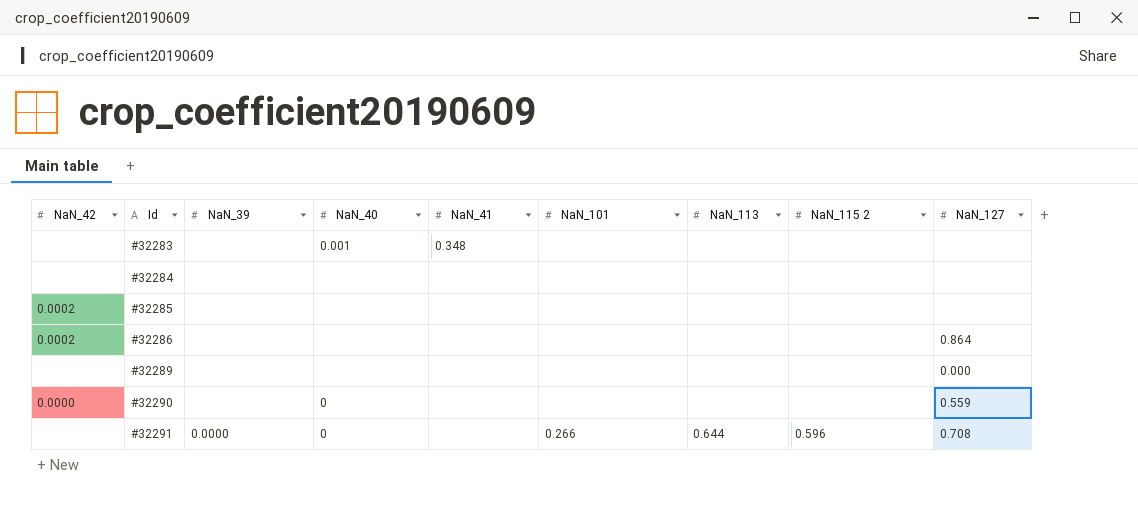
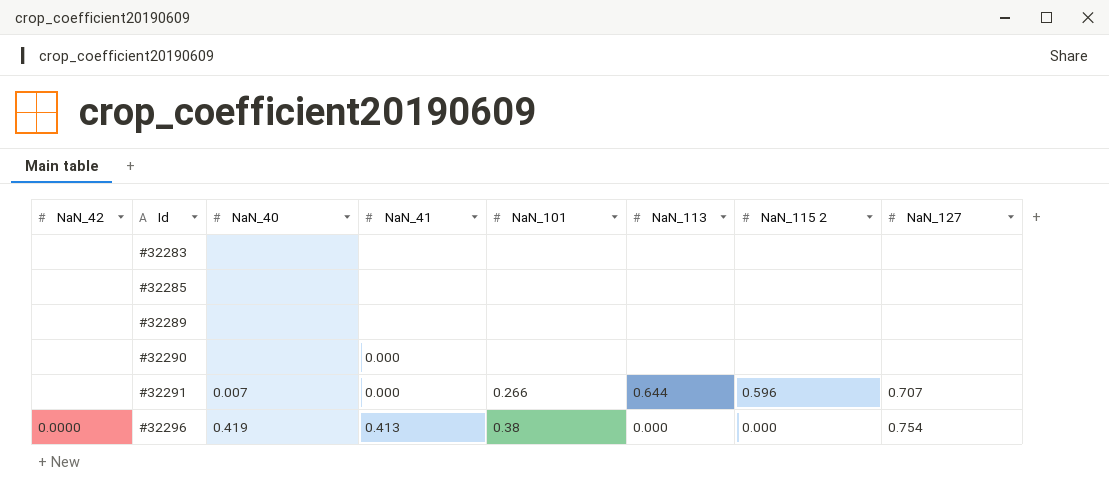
column NaN_39 | position: 3 -> none
row #32284: none | none | none | none | none | none | none | none -> none
row #32286: 0.0002 | none | none | none | none | none | none | 0.864 -> none
#32283 | NaN_40: 0.001 -> none
#32283 | NaN_41: 0.348 -> none
#32285 | NaN_42: 0.0002 -> none
#32289 | NaN_127: 0.000 -> none
#32290 | NaN_42: 0.0000 -> none
#32290 | NaN_40: 0 -> none
#32290 | NaN_41: none -> 0.000
#32290 | NaN_127: 0.559 -> none
#32291 | NaN_40: 0 -> 0.007
#32291 | NaN_41: none -> 0.000
#32291 | NaN_127: 0.708 -> 0.707
row #32296: none -> 0.0000 | 0.419 | 0.413 | 0.38 | 0.000 | 0.000 | 0.754

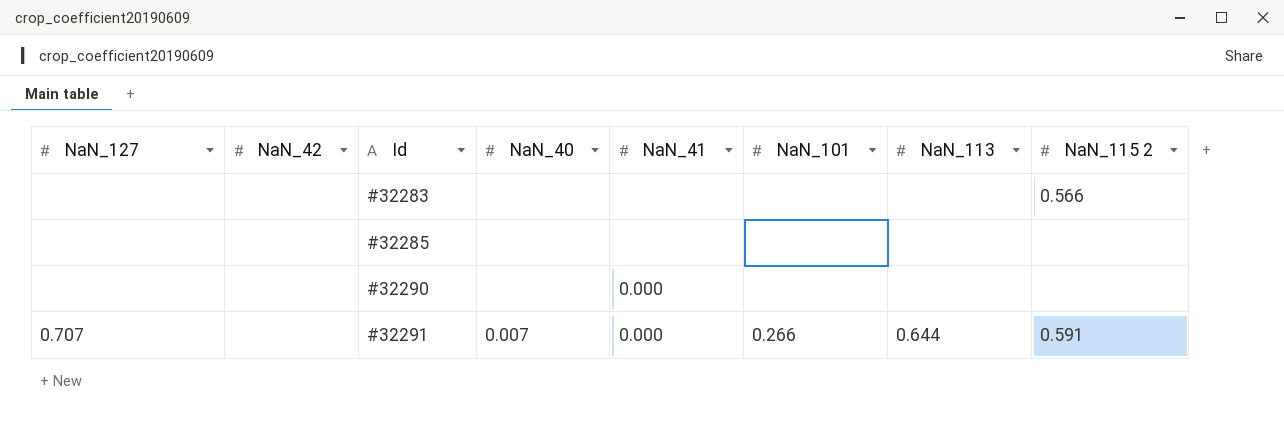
column NaN_127 | position: 8 -> 1
row #32289: none | none | none | none | none | none | none -> none
row #32296: 0.0000 | 0.419 | 0.413 | 0.38 | 0.000 | 0.000 | 0.754 -> none
#32283 | NaN_115 2: none -> 0.566
#32291 | NaN_115 2: 0.596 -> 0.591

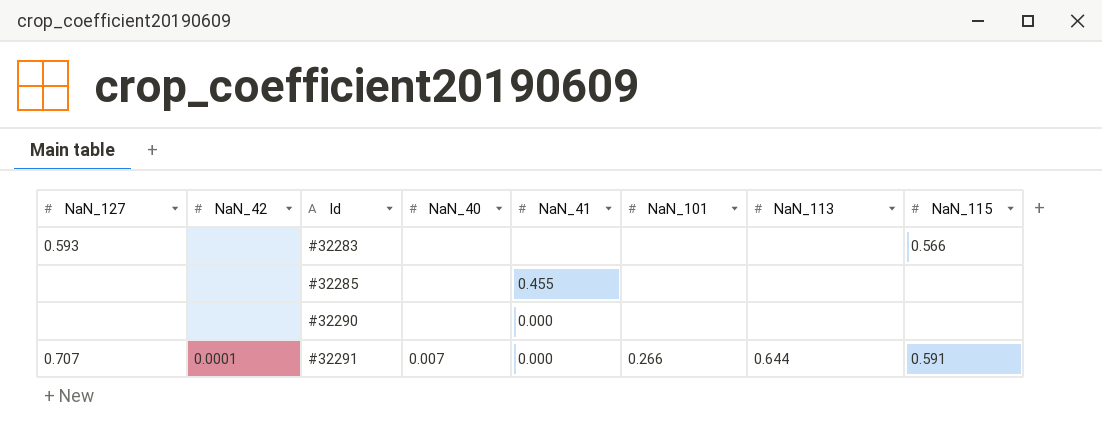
column name: NaN_115 2 -> NaN_115
#32283 | NaN_127: none -> 0.593
#32285 | NaN_41: none -> 0.455
#32291 | NaN_42: none -> 0.0001

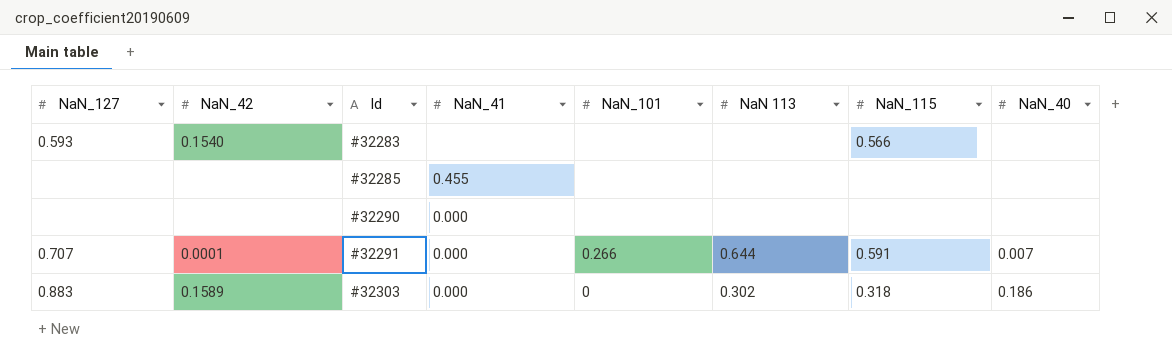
column name: NaN_113 -> NaN 113
column NaN_40 | position: 4 -> 8
#32283 | NaN_42: none -> 0.1540
row #32303: none -> 0.883 | 0.1589 | 0.000 | 0 | 0.302 | 0.318 | 0.186

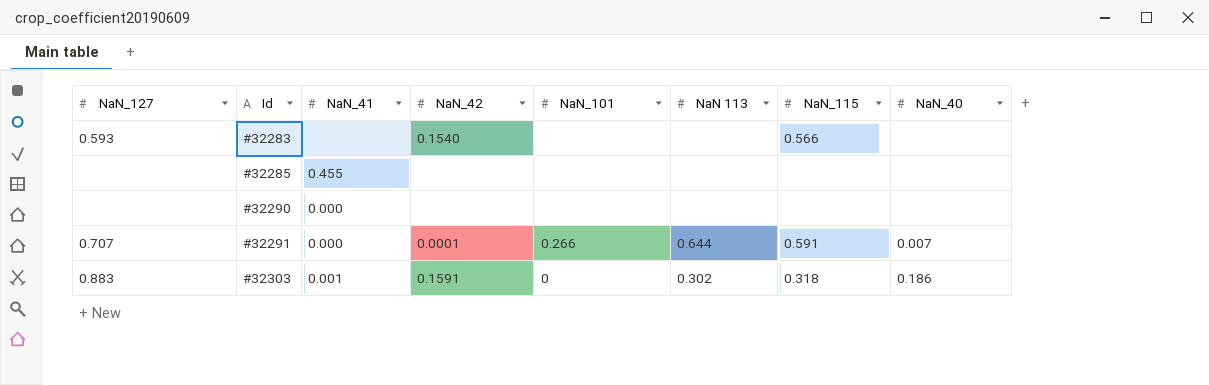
column NaN_42 | position: 2 -> 4
#32303 | NaN_41: 0.000 -> 0.001
#32303 | NaN_42: 0.1589 -> 0.1591

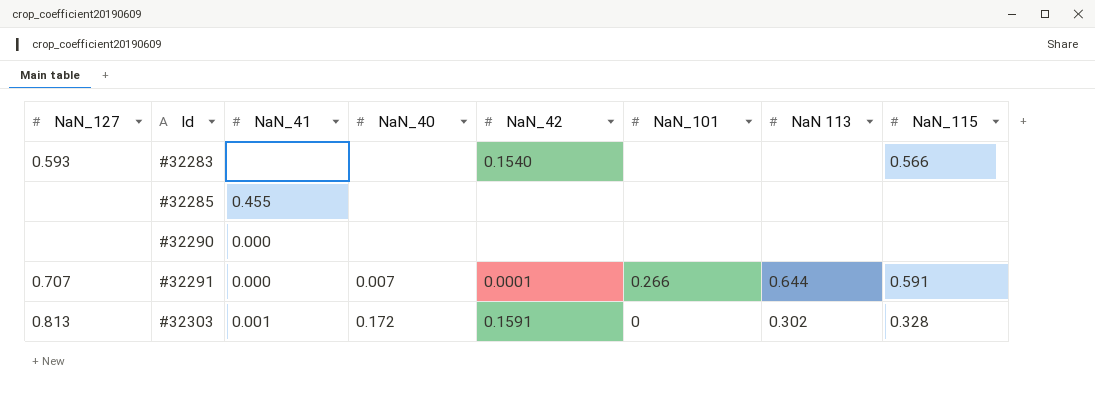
column NaN_40 | position: 8 -> 4
#32303 | NaN_127: 0.883 -> 0.813
#32303 | NaN_40: 0.186 -> 0.172
#32303 | NaN_115: 0.318 -> 0.328

